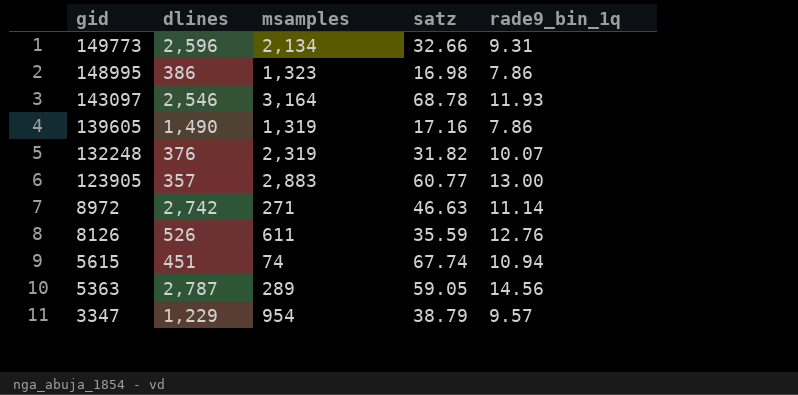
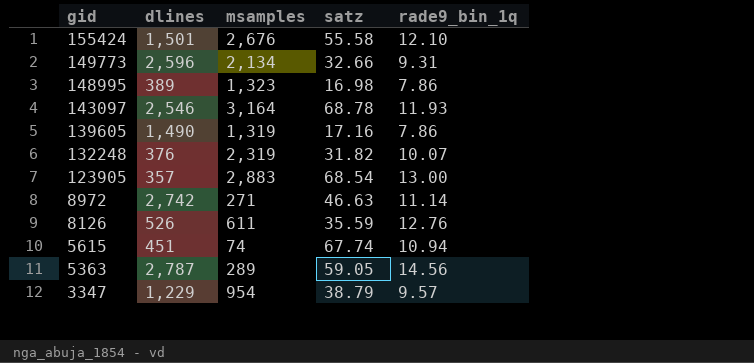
row 155424: none -> 1,501 | 2,676 | 55.58 | 12.10
148995 | dlines: 386 -> 389
123905 | satz: 60.77 -> 68.54

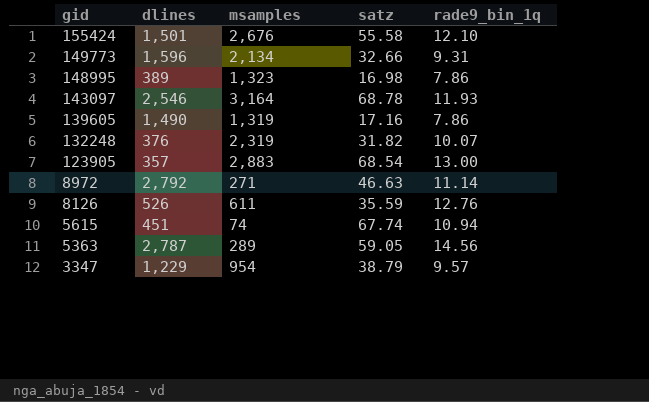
149773 | dlines: 2,596 -> 1,596
8972 | dlines: 2,742 -> 2,792

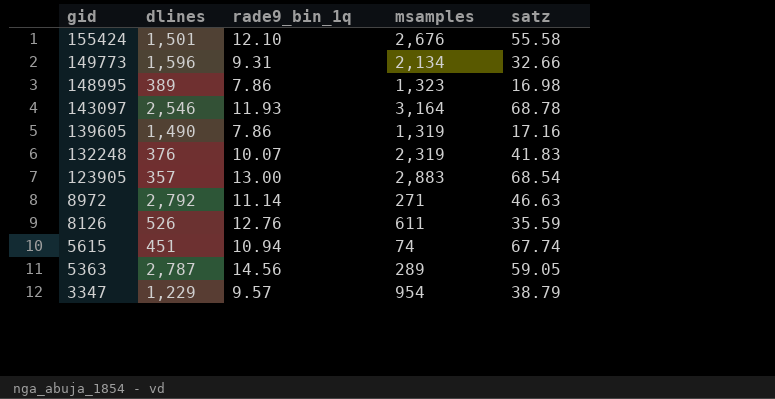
column rade9_bin_1q | position: 5 -> 3
132248 | satz: 31.82 -> 41.83

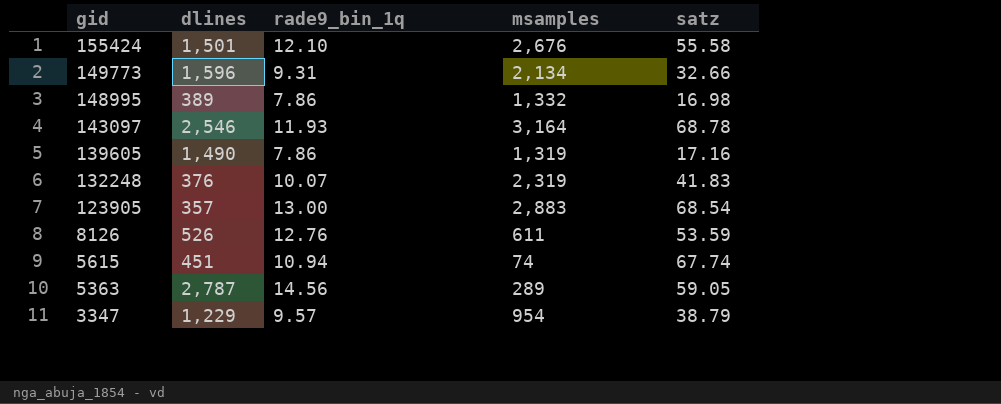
row 8972: 2,792 | 11.14 | 271 | 46.63 -> none
148995 | msamples: 1,323 -> 1,332
8126 | satz: 35.59 -> 53.59

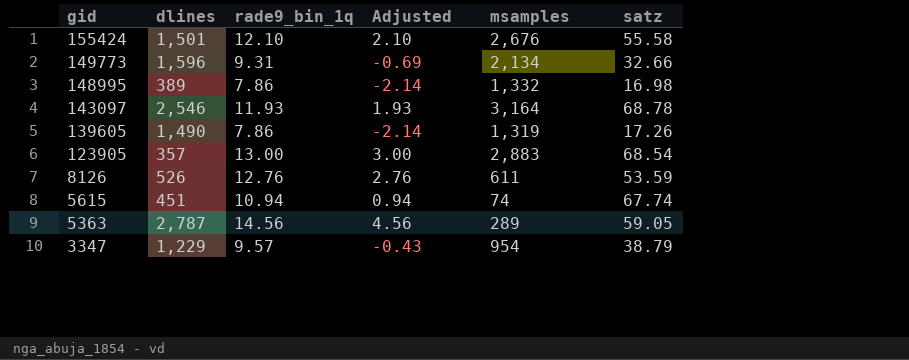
column Adjusted | formula: none -> [rade9_bin_1q] - 10
row 132248: 376 | 10.07 | 2,319 | 41.83 -> none
139605 | satz: 17.16 -> 17.26

